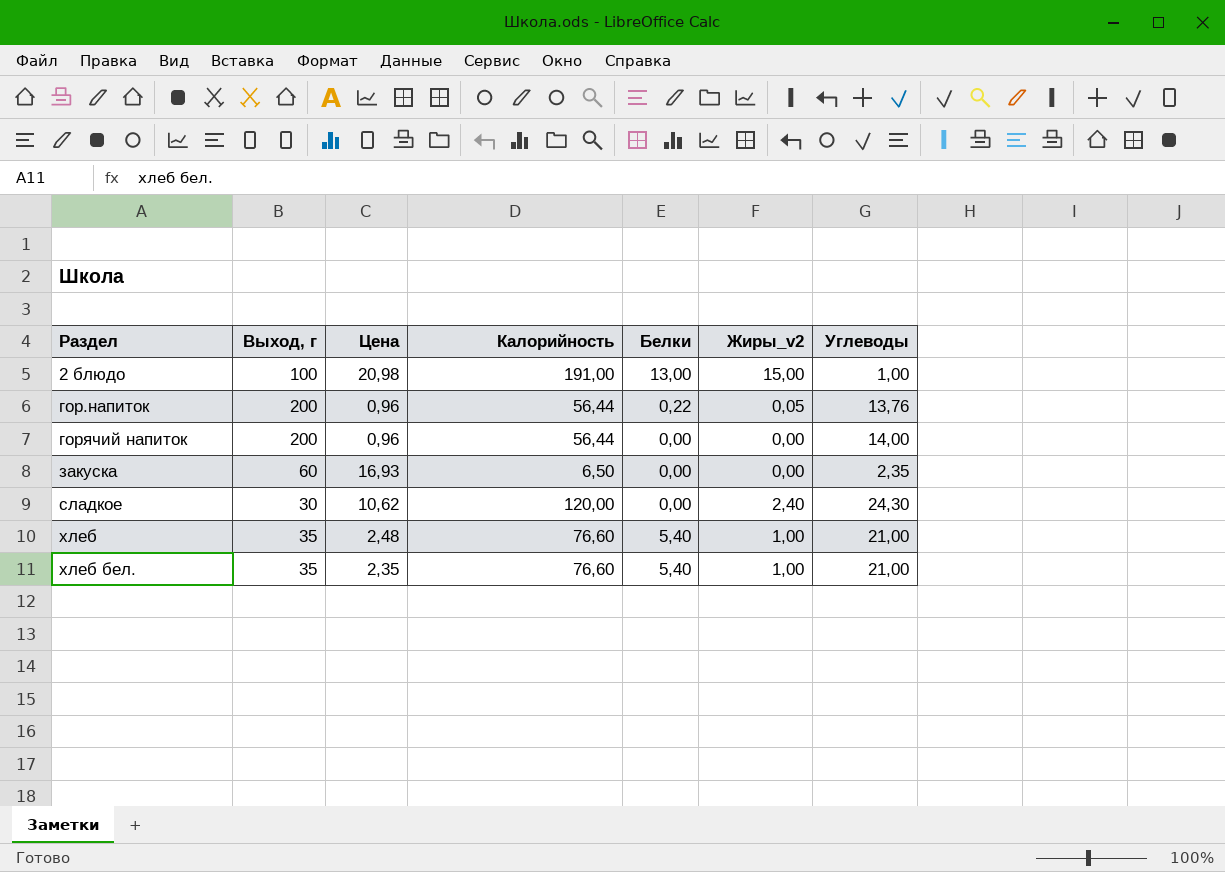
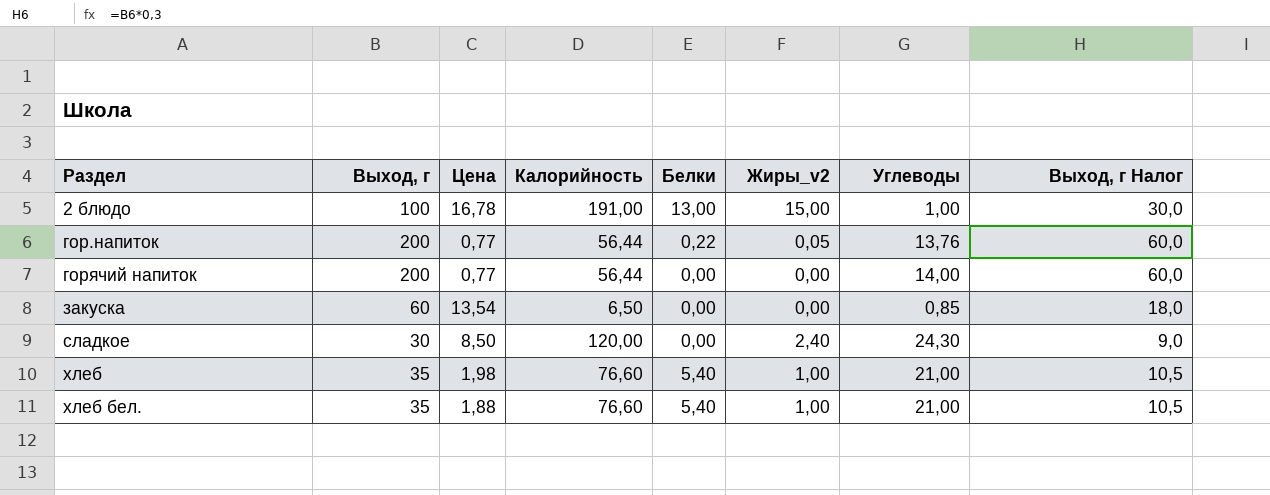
column Выход, г Налог | formula: none -> [Выход, г] * 0,3
2 блюдо | Цена: 20,98 -> 16,78
гор.напиток | Цена: 0,96 -> 0,77
горячий напиток | Цена: 0,96 -> 0,77
закуска | Цена: 16,93 -> 13,54
закуска | Углеводы: 2,35 -> 0,85
сладкое | Цена: 10,62 -> 8,50
хлеб | Цена: 2,48 -> 1,98
хлеб бел. | Цена: 2,35 -> 1,88

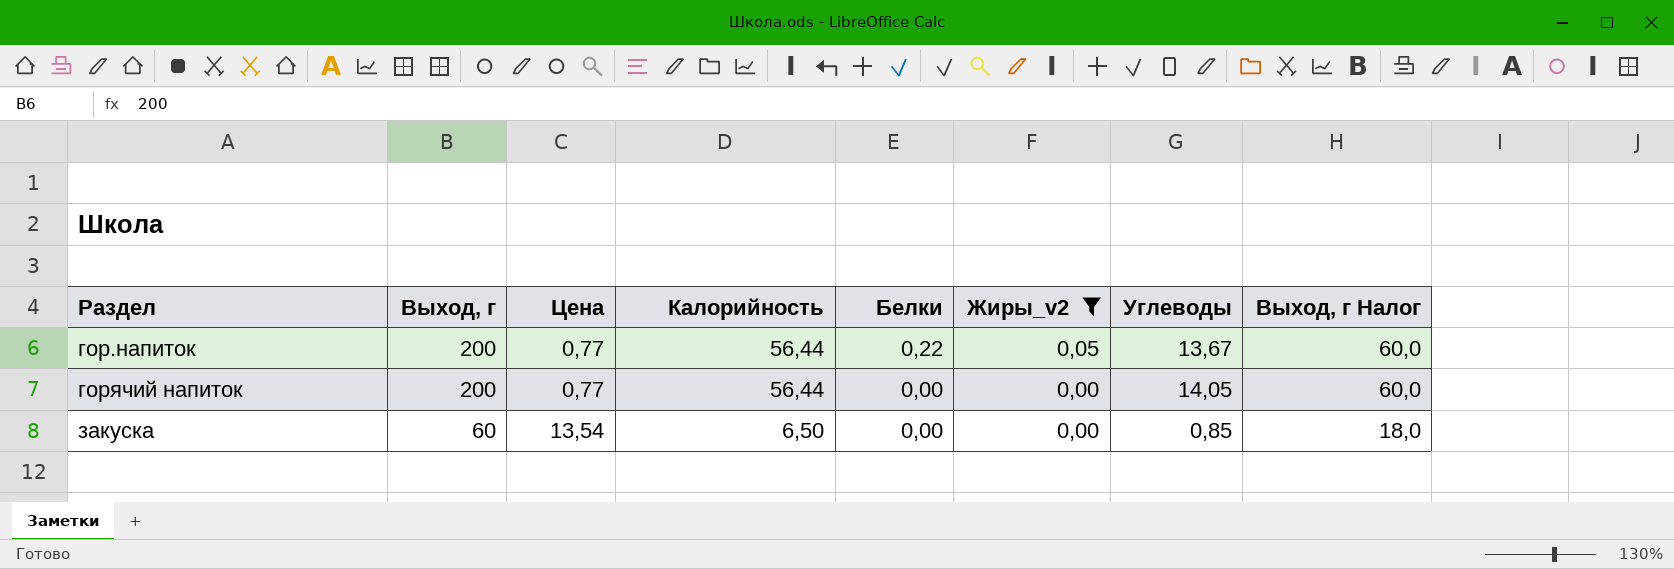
filter: none -> Жиры_v2 <= 0,05
гор.напиток | Углеводы: 13,76 -> 13,67
горячий напиток | Углеводы: 14,00 -> 14,05

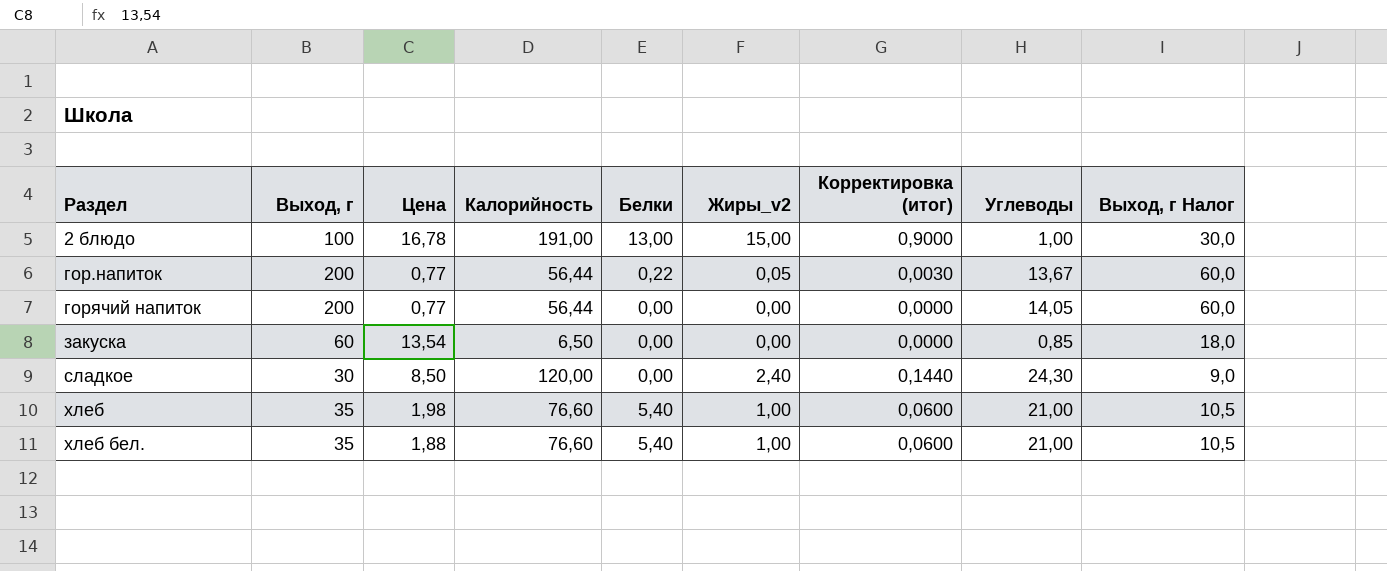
filter: Жиры_v2 <= 0,05 -> none
column Корректировка (итог) | formula: none -> [Жиры_v2] * 0,06

